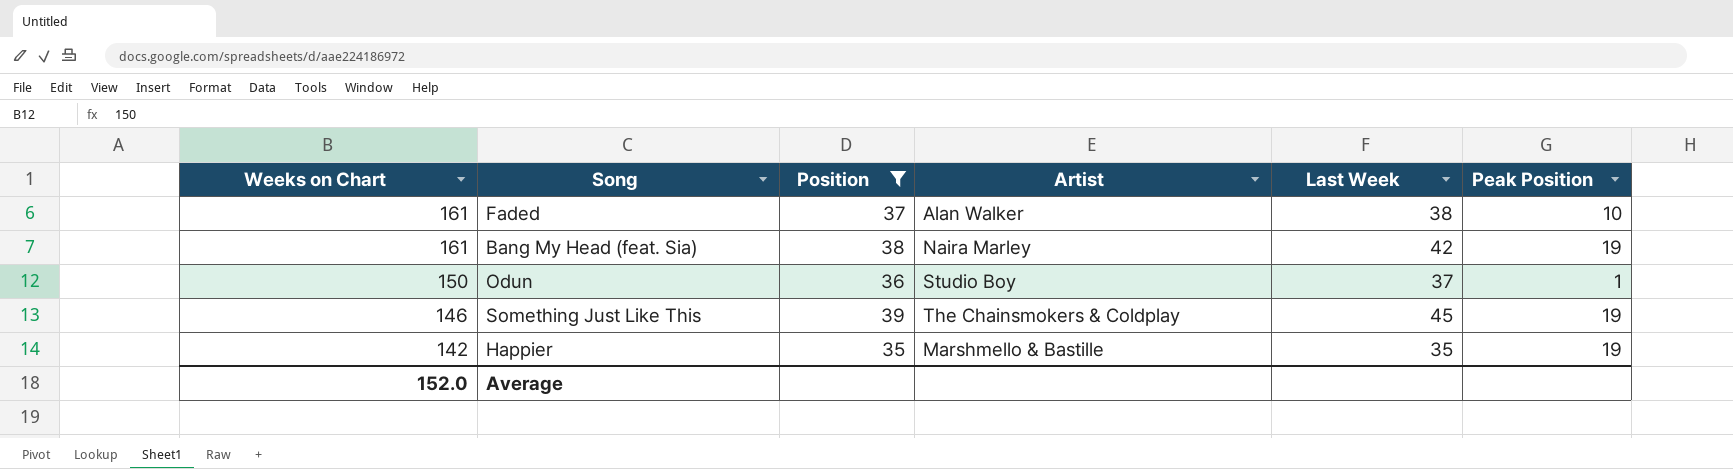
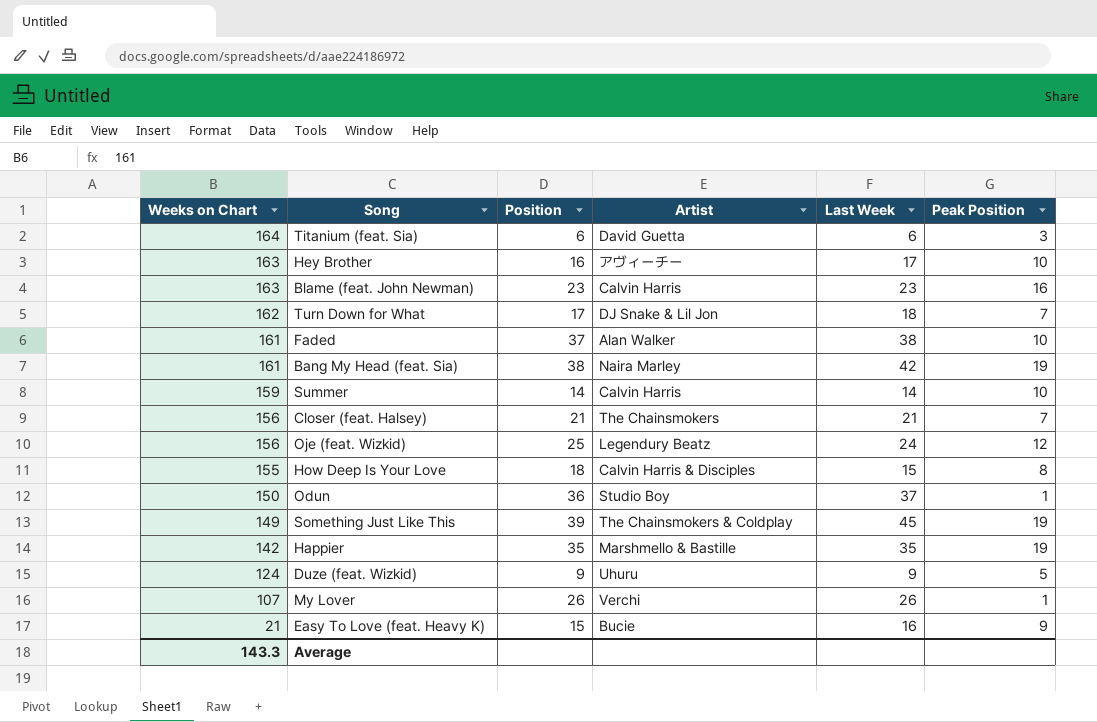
filter: Position >= 35 -> none
Something Just Like This | Weeks on Chart: 146 -> 149
Average | Weeks on Chart: 152.0 -> 143.3

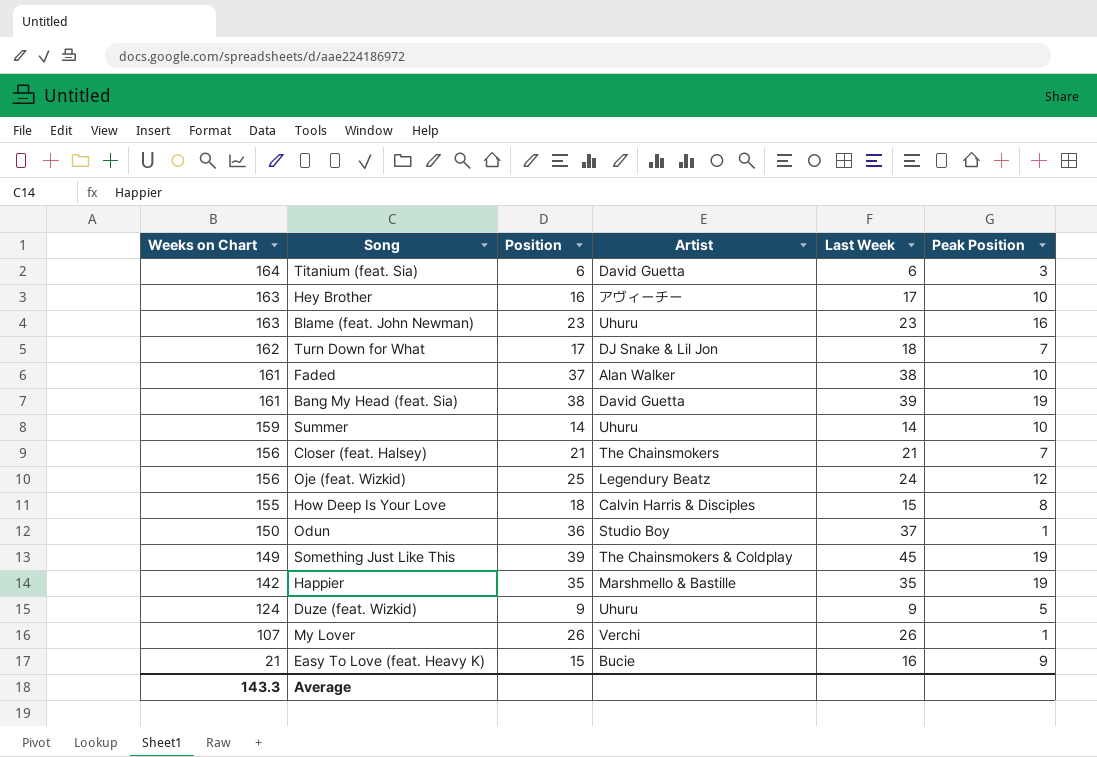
Blame (feat. John Newman) | Artist: Calvin Harris -> Uhuru
Bang My Head (feat. Sia) | Artist: Naira Marley -> David Guetta
Bang My Head (feat. Sia) | Last Week: 42 -> 39
Summer | Artist: Calvin Harris -> Uhuru

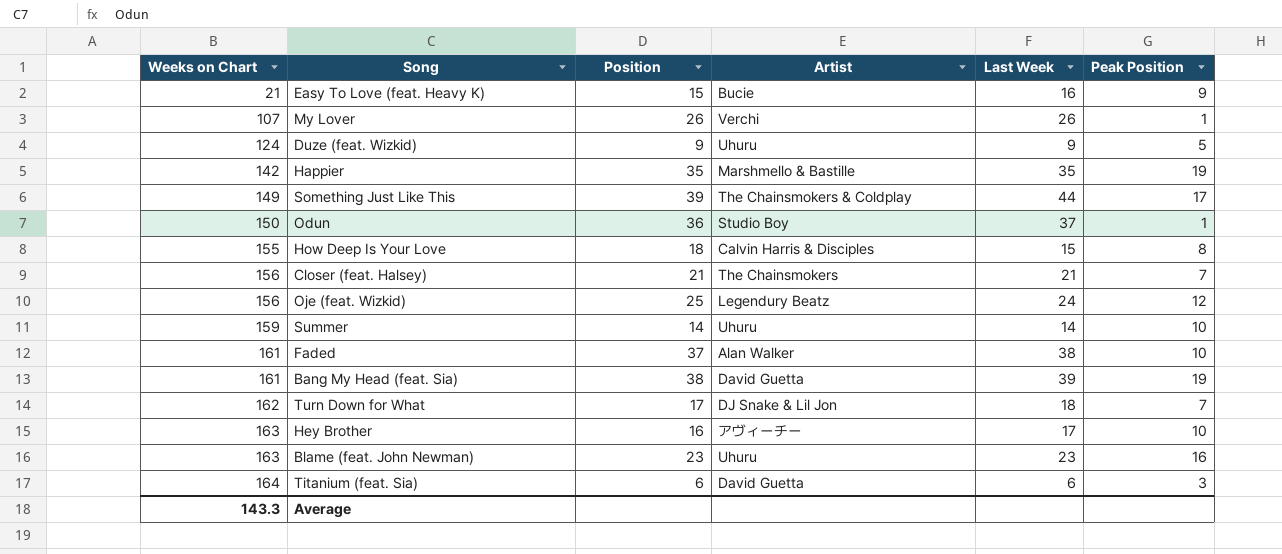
row order: Weeks on Chart descending -> Weeks on Chart ascending
Something Just Like This | Last Week: 45 -> 44
Something Just Like This | Peak Position: 19 -> 17

